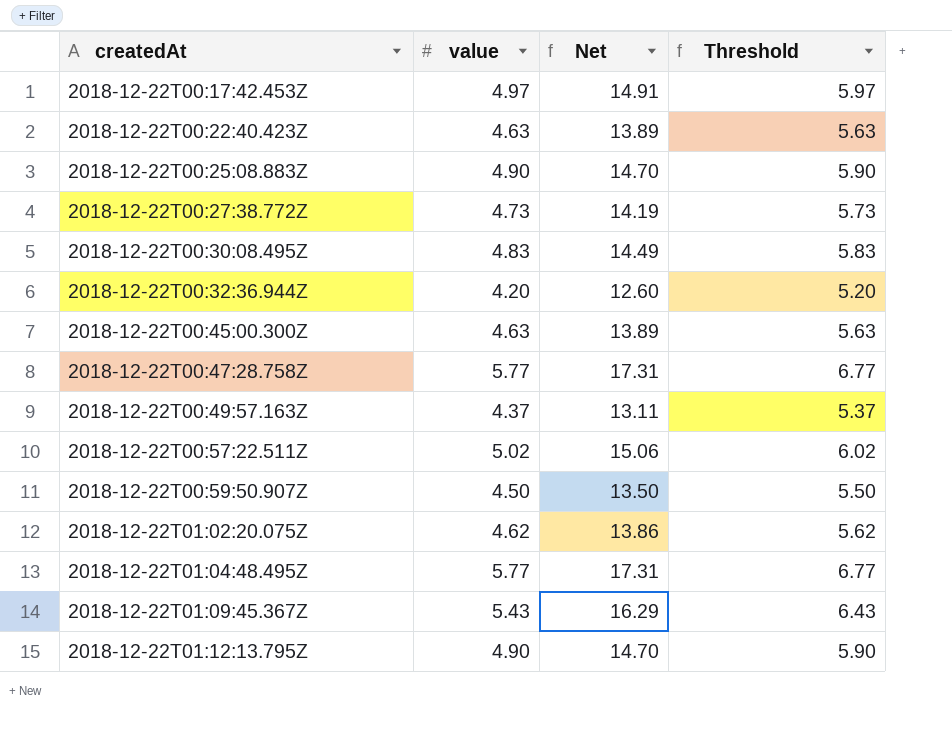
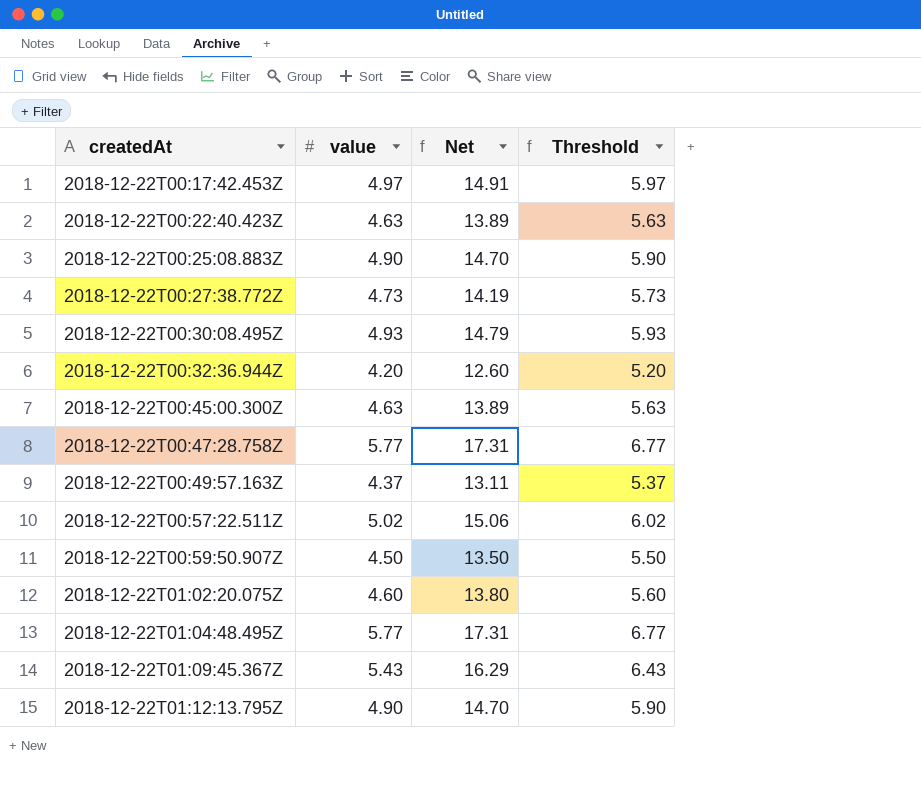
2018-12-22T00:30:08.495Z | value: 4.83 -> 4.93
2018-12-22T00:30:08.495Z | Net: 14.49 -> 14.79
2018-12-22T00:30:08.495Z | Threshold: 5.83 -> 5.93
2018-12-22T01:02:20.075Z | value: 4.62 -> 4.60
2018-12-22T01:02:20.075Z | Net: 13.86 -> 13.80
2018-12-22T01:02:20.075Z | Threshold: 5.62 -> 5.60

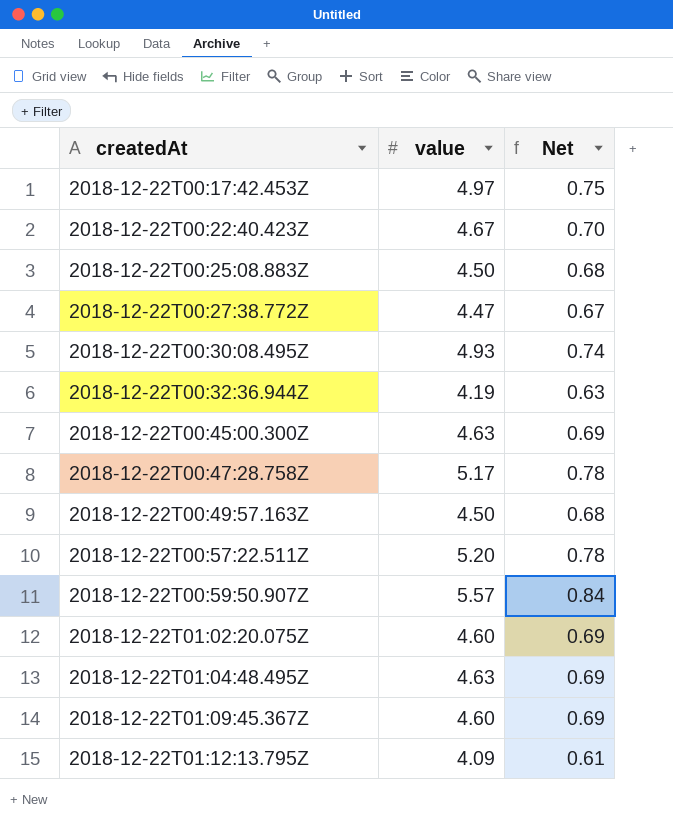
column Threshold | formula: [value] + 1 -> none
column Net | formula: [value] * 3 -> [value] * 0.15
2018-12-22T00:22:40.423Z | value: 4.63 -> 4.67
2018-12-22T00:25:08.883Z | value: 4.90 -> 4.50
2018-12-22T00:27:38.772Z | value: 4.73 -> 4.47
2018-12-22T00:32:36.944Z | value: 4.20 -> 4.19
2018-12-22T00:47:28.758Z | value: 5.77 -> 5.17
2018-12-22T00:49:57.163Z | value: 4.37 -> 4.50
2018-12-22T00:57:22.511Z | value: 5.02 -> 5.20
2018-12-22T00:59:50.907Z | value: 4.50 -> 5.57
2018-12-22T01:04:48.495Z | value: 5.77 -> 4.63
2018-12-22T01:09:45.367Z | value: 5.43 -> 4.60
2018-12-22T01:12:13.795Z | value: 4.90 -> 4.09

